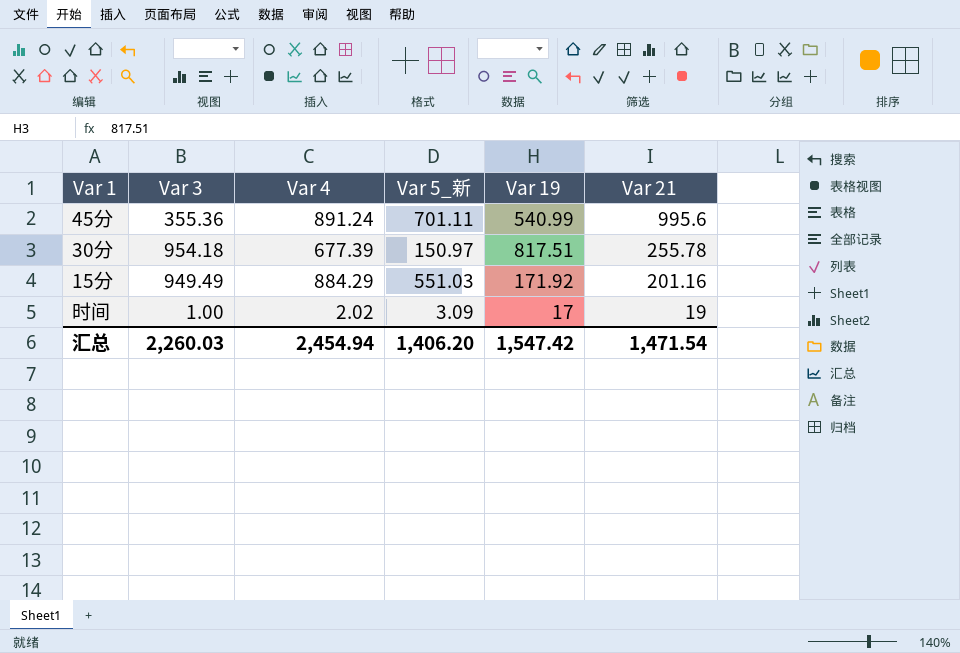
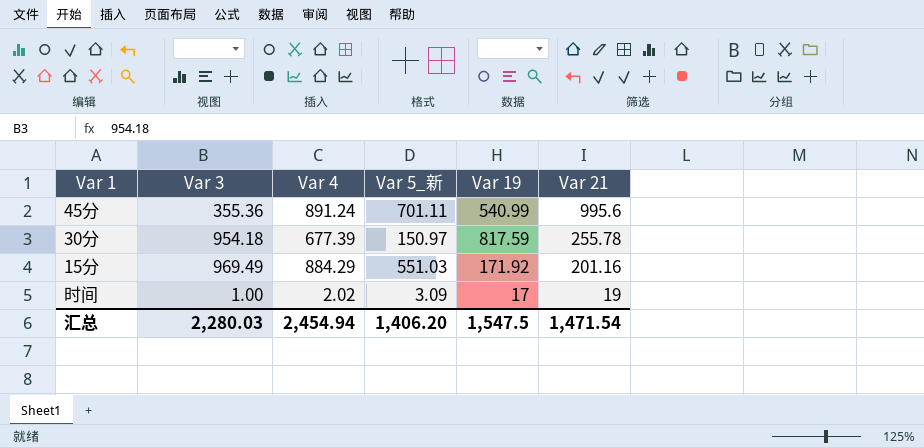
30分 | Var 19: 817.51 -> 817.59
15分 | Var 3: 949.49 -> 969.49
汇总 | Var 3: 2,260.03 -> 2,280.03
汇总 | Var 19: 1,547.42 -> 1,547.5

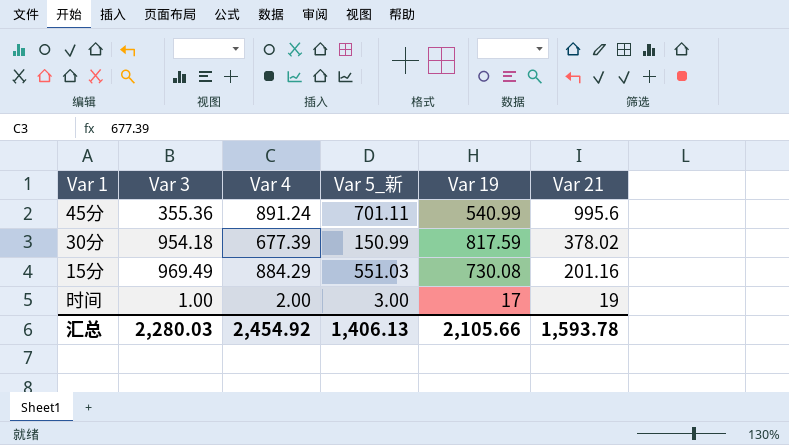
30分 | Var 5_新: 150.97 -> 150.99
30分 | Var 21: 255.78 -> 378.02
15分 | Var 19: 171.92 -> 730.08
时间 | Var 4: 2.02 -> 2.00
时间 | Var 5_新: 3.09 -> 3.00
汇总 | Var 4: 2,454.94 -> 2,454.92
汇总 | Var 5_新: 1,406.20 -> 1,406.13
汇总 | Var 19: 1,547.5 -> 2,105.66
汇总 | Var 21: 1,471.54 -> 1,593.78

